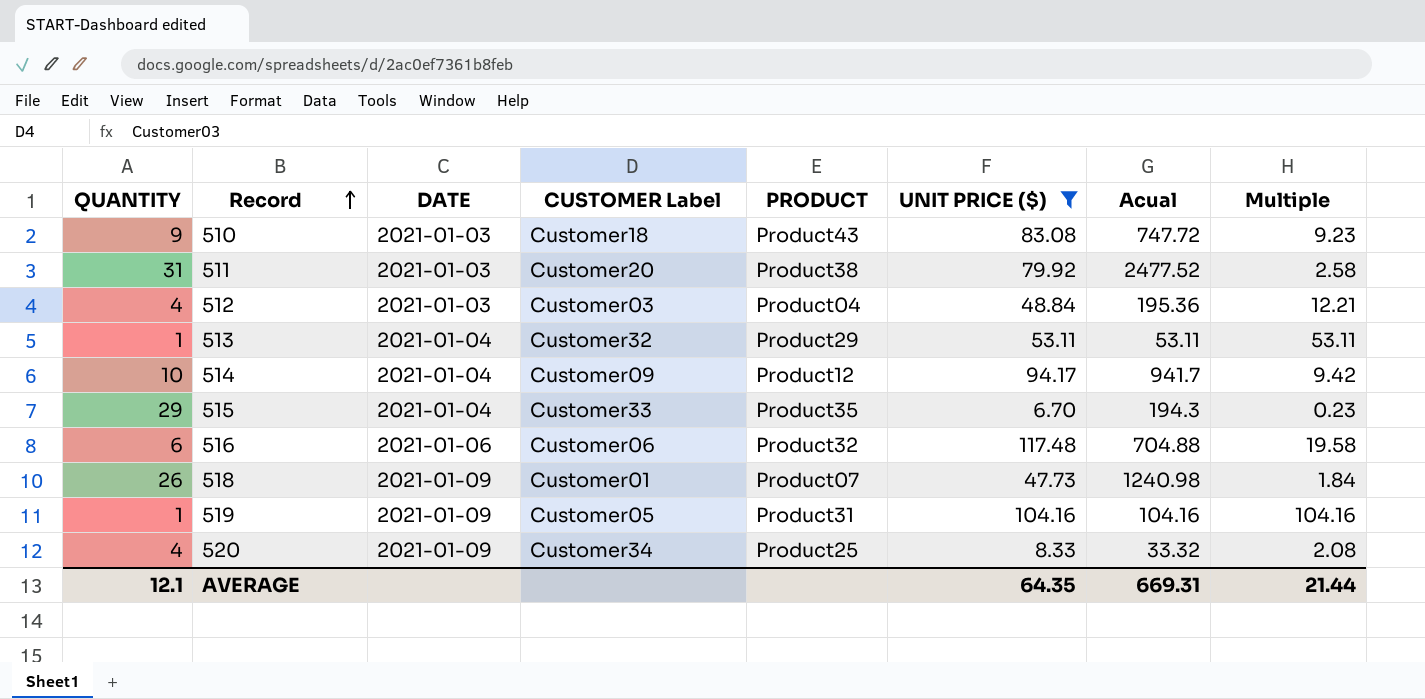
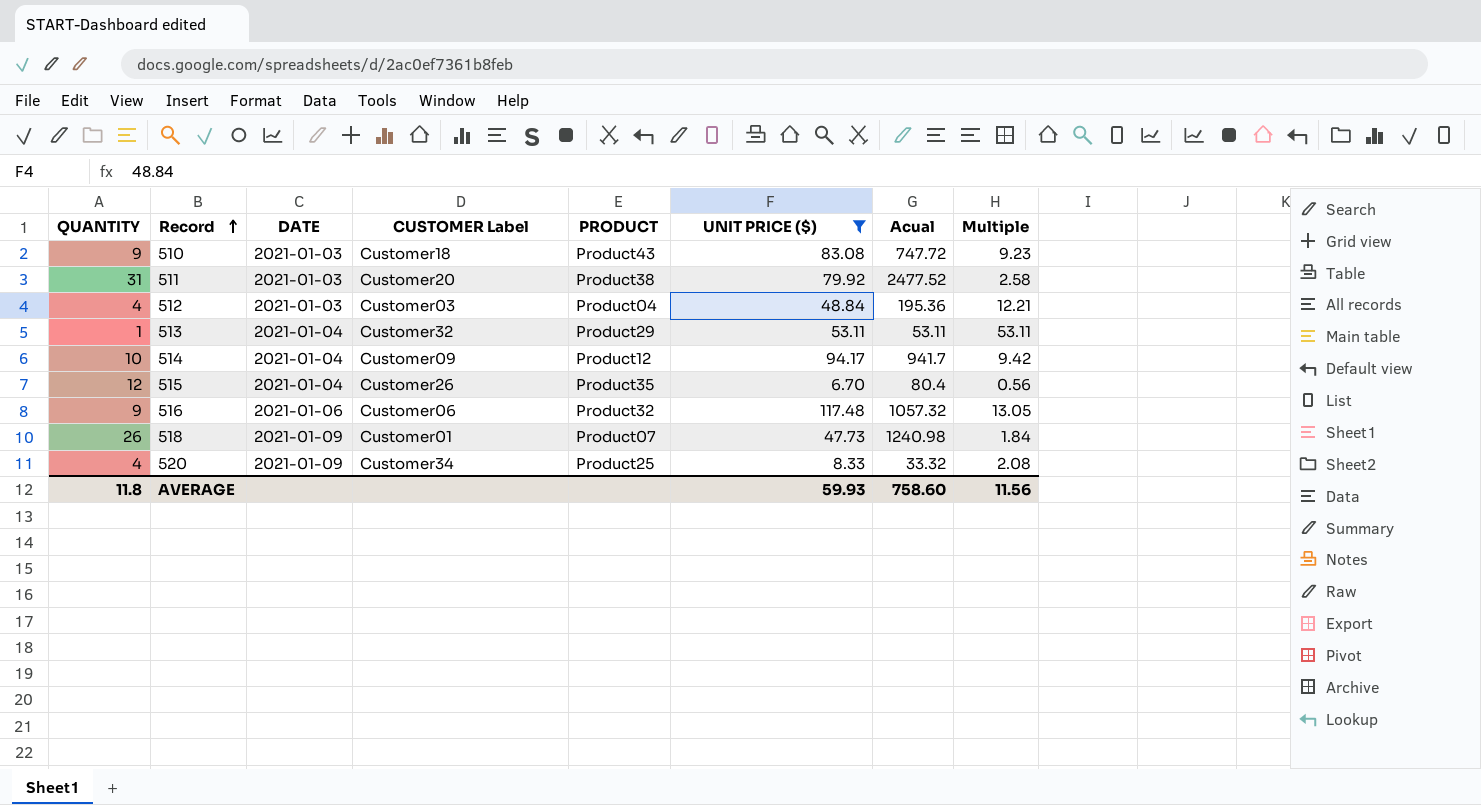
row 519: 1 | 2021-01-09 | Customer05 | Product31 | 104.16 | 104.16 | 104.16 -> none
515 | QUANTITY: 29 -> 12
515 | CUSTOMER Label: Customer33 -> Customer26
515 | Acual: 194.3 -> 80.4
515 | Multiple: 0.23 -> 0.56
516 | QUANTITY: 6 -> 9
516 | Acual: 704.88 -> 1057.32
516 | Multiple: 19.58 -> 13.05
AVERAGE | QUANTITY: 12.1 -> 11.8
AVERAGE | UNIT PRICE ($): 64.35 -> 59.93
AVERAGE | Acual: 669.31 -> 758.60
AVERAGE | Multiple: 21.44 -> 11.56

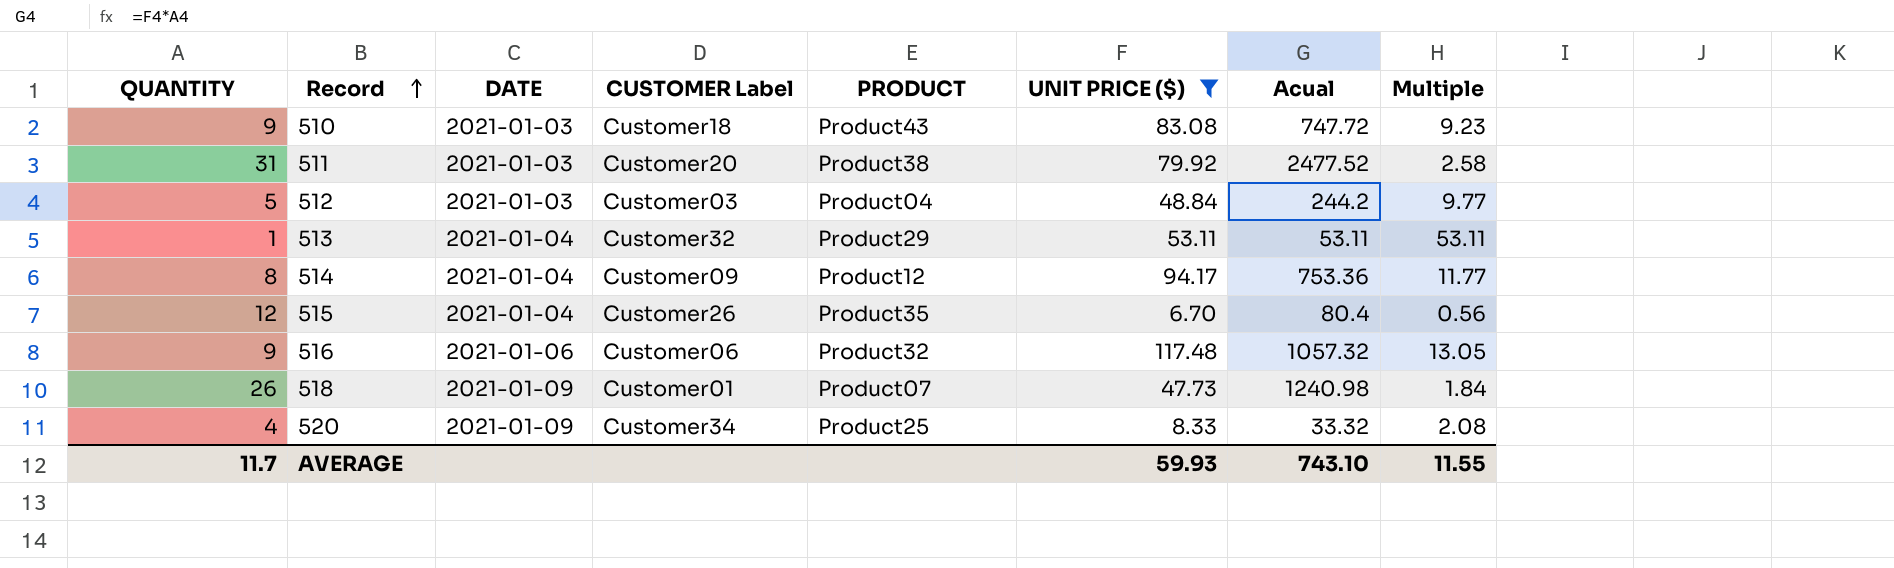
512 | QUANTITY: 4 -> 5
512 | Acual: 195.36 -> 244.2
512 | Multiple: 12.21 -> 9.77
514 | QUANTITY: 10 -> 8
514 | Acual: 941.7 -> 753.36
514 | Multiple: 9.42 -> 11.77
AVERAGE | QUANTITY: 11.8 -> 11.7
AVERAGE | Acual: 758.60 -> 743.10
AVERAGE | Multiple: 11.56 -> 11.55

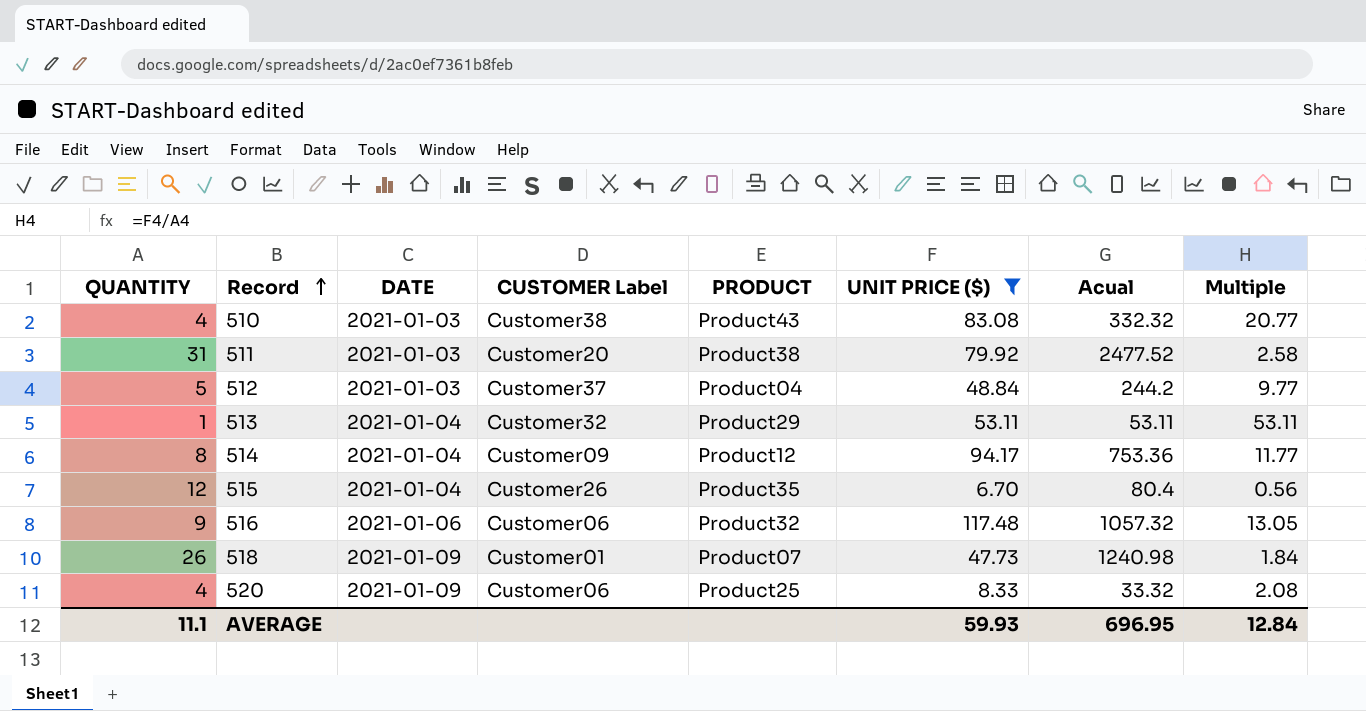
510 | QUANTITY: 9 -> 4
510 | CUSTOMER Label: Customer18 -> Customer38
510 | Acual: 747.72 -> 332.32
510 | Multiple: 9.23 -> 20.77
512 | CUSTOMER Label: Customer03 -> Customer37
520 | CUSTOMER Label: Customer34 -> Customer06
AVERAGE | QUANTITY: 11.7 -> 11.1
AVERAGE | Acual: 743.10 -> 696.95
AVERAGE | Multiple: 11.55 -> 12.84

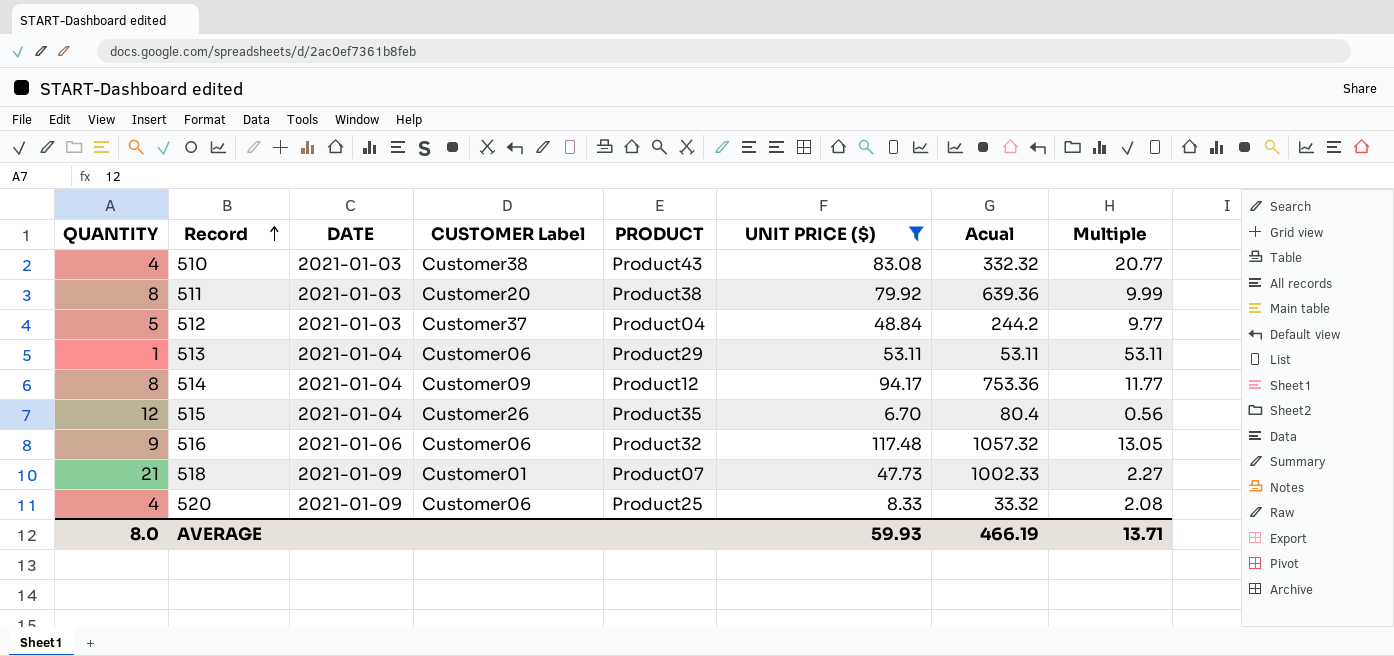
511 | QUANTITY: 31 -> 8
511 | Acual: 2477.52 -> 639.36
511 | Multiple: 2.58 -> 9.99
513 | CUSTOMER Label: Customer32 -> Customer06
518 | QUANTITY: 26 -> 21
518 | Acual: 1240.98 -> 1002.33
518 | Multiple: 1.84 -> 2.27
AVERAGE | QUANTITY: 11.1 -> 8.0
AVERAGE | Acual: 696.95 -> 466.19
AVERAGE | Multiple: 12.84 -> 13.71

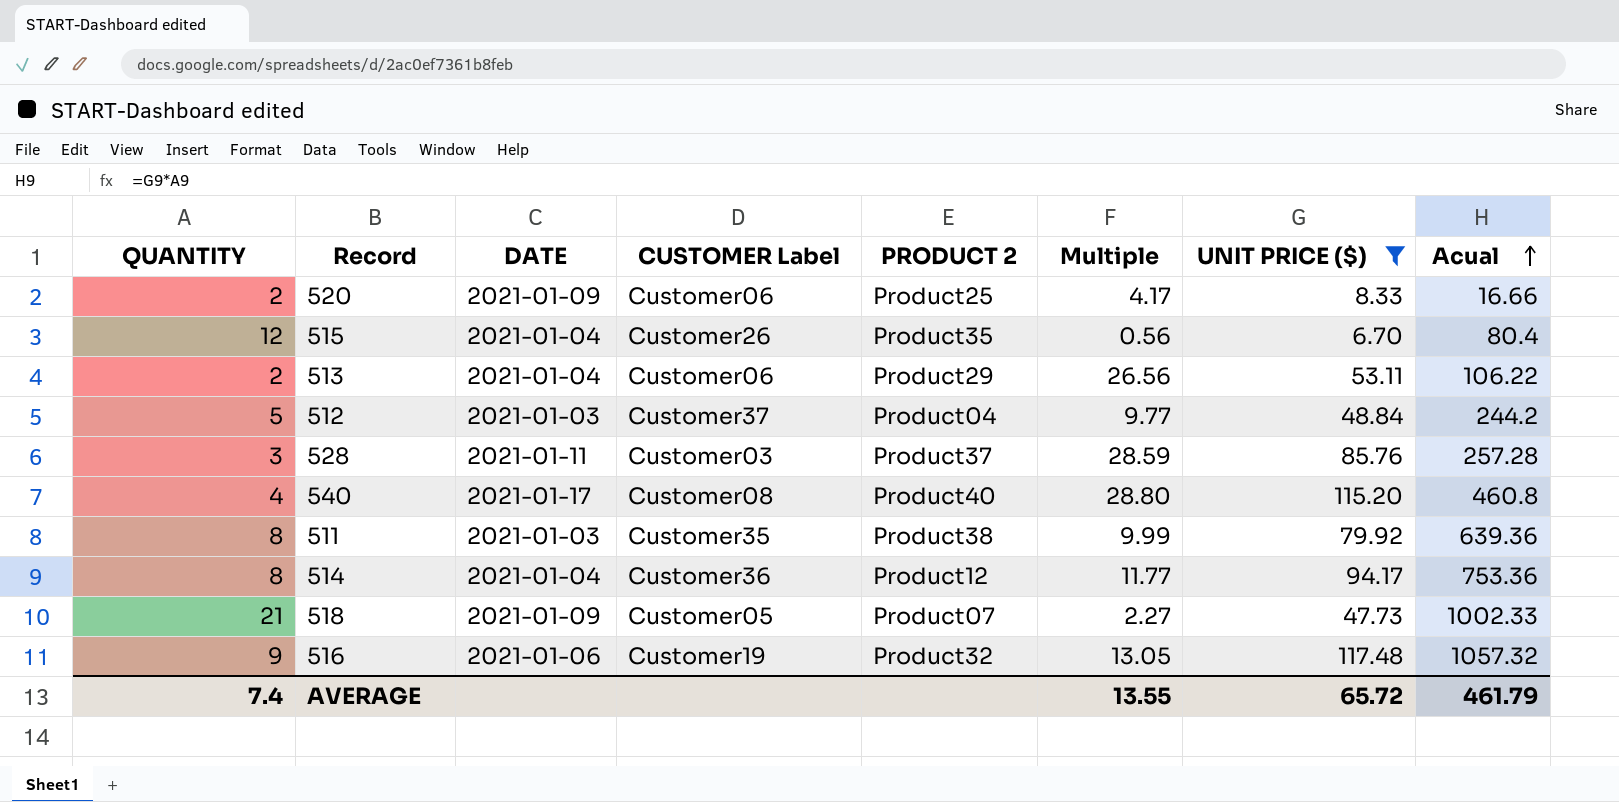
row order: Record ascending -> Acual ascending
column name: PRODUCT -> PRODUCT 2
column Multiple | position: 8 -> 6
row 510: 4 | 2021-01-03 | Customer38 | Product43 | 83.08 | 332.32 | 20.77 -> none
520 | QUANTITY: 4 -> 2
520 | Multiple: 2.08 -> 4.17
520 | Acual: 33.32 -> 16.66
513 | QUANTITY: 1 -> 2
513 | Multiple: 53.11 -> 26.56
513 | Acual: 53.11 -> 106.22
row 528: none -> 3 | 2021-01-11 | Customer03 | Product37 | 28.59 | 85.76 | 257.28
row 540: none -> 4 | 2021-01-17 | Customer08 | Product40 | 28.80 | 115.20 | 460.8
511 | CUSTOMER Label: Customer20 -> Customer35
514 | CUSTOMER Label: Customer09 -> Customer36
518 | CUSTOMER Label: Customer01 -> Customer05
516 | CUSTOMER Label: Customer06 -> Customer19
AVERAGE | QUANTITY: 8.0 -> 7.4
AVERAGE | Multiple: 13.71 -> 13.55
AVERAGE | UNIT PRICE ($): 59.93 -> 65.72
AVERAGE | Acual: 466.19 -> 461.79

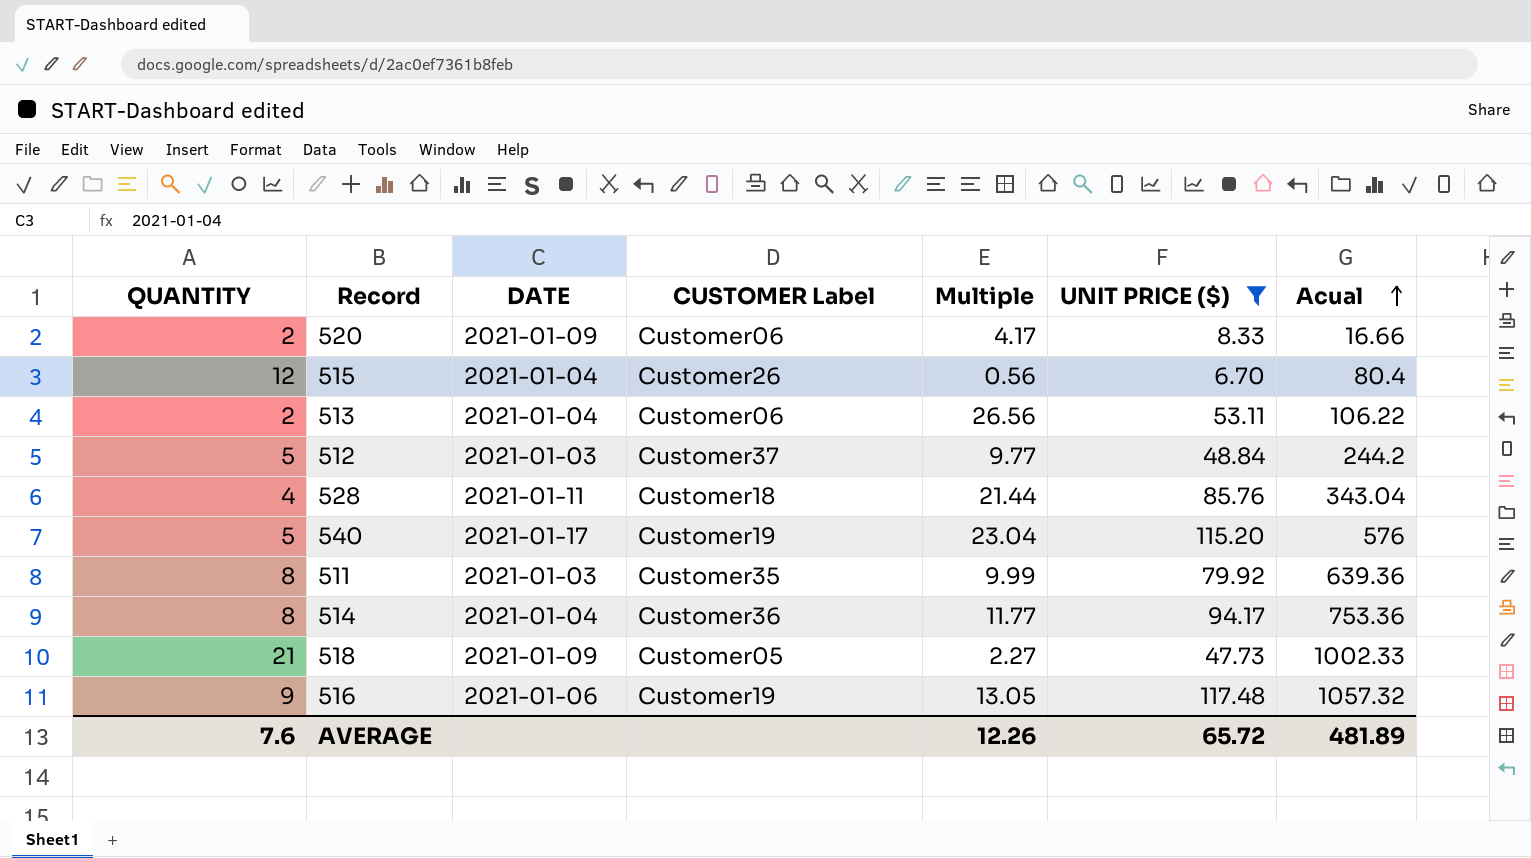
column PRODUCT 2 | position: 5 -> none
528 | QUANTITY: 3 -> 4
528 | CUSTOMER Label: Customer03 -> Customer18
528 | Multiple: 28.59 -> 21.44
528 | Acual: 257.28 -> 343.04
540 | QUANTITY: 4 -> 5
540 | CUSTOMER Label: Customer08 -> Customer19
540 | Multiple: 28.80 -> 23.04
540 | Acual: 460.8 -> 576
AVERAGE | QUANTITY: 7.4 -> 7.6
AVERAGE | Multiple: 13.55 -> 12.26
AVERAGE | Acual: 461.79 -> 481.89

